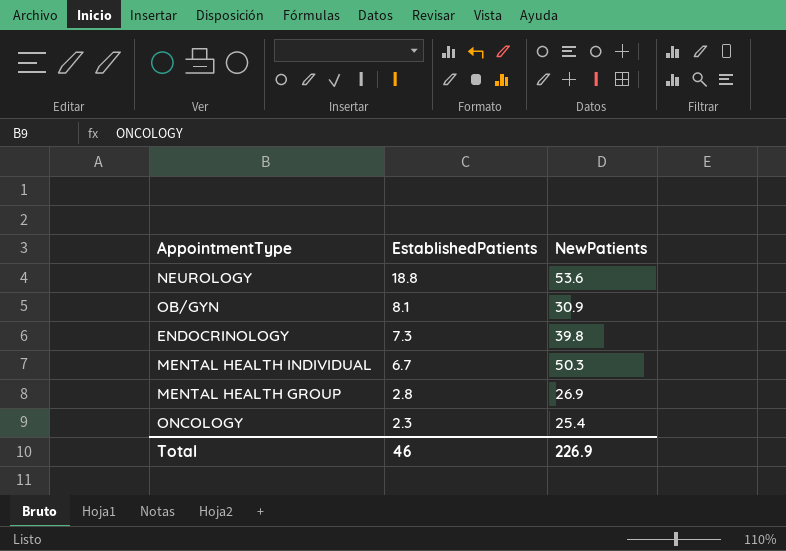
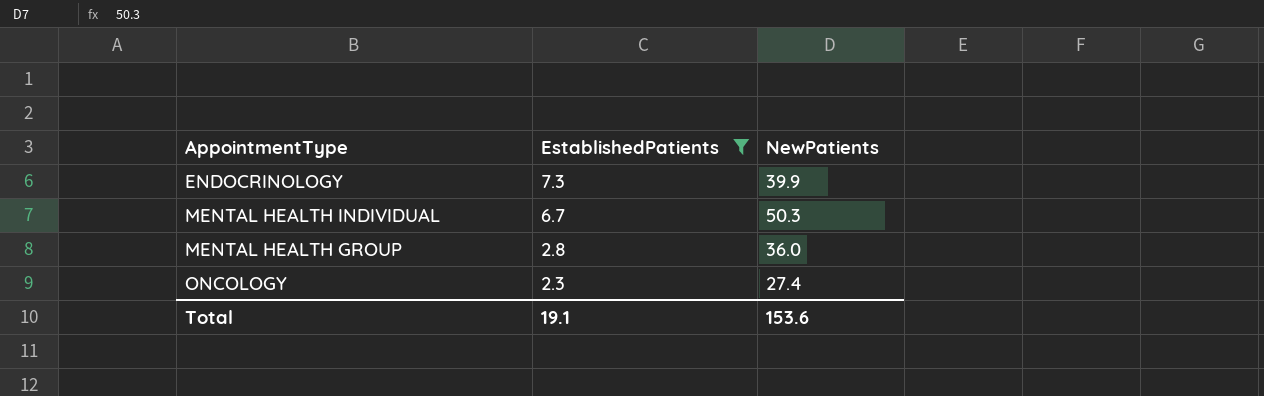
filter: none -> EstablishedPatients <= 7.3
ENDOCRINOLOGY | NewPatients: 39.8 -> 39.9
MENTAL HEALTH GROUP | NewPatients: 26.9 -> 36.0
ONCOLOGY | NewPatients: 25.4 -> 27.4
Total | EstablishedPatients: 46 -> 19.1
Total | NewPatients: 226.9 -> 153.6

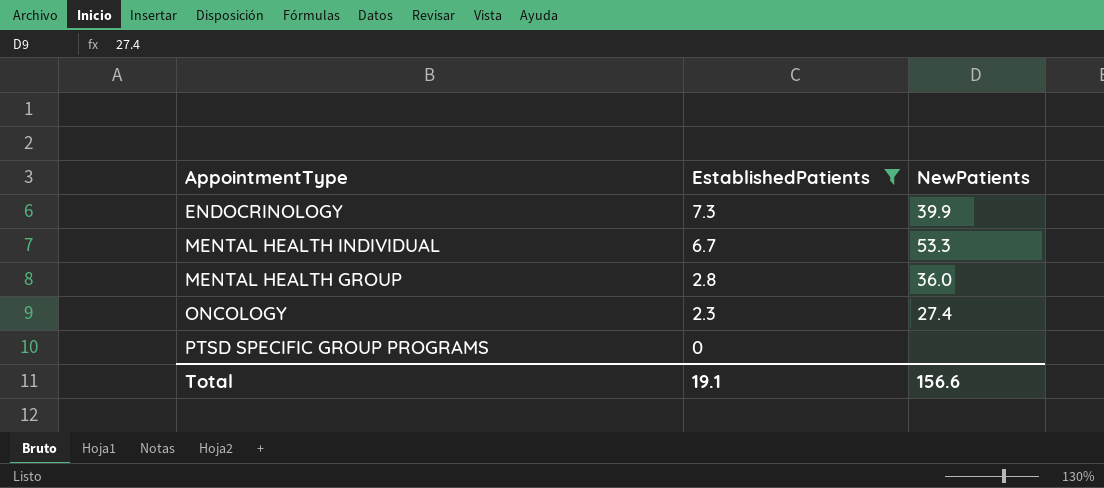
MENTAL HEALTH INDIVIDUAL | NewPatients: 50.3 -> 53.3
row PTSD SPECIFIC GROUP PROGRAMS: none -> 0 | none
Total | NewPatients: 153.6 -> 156.6

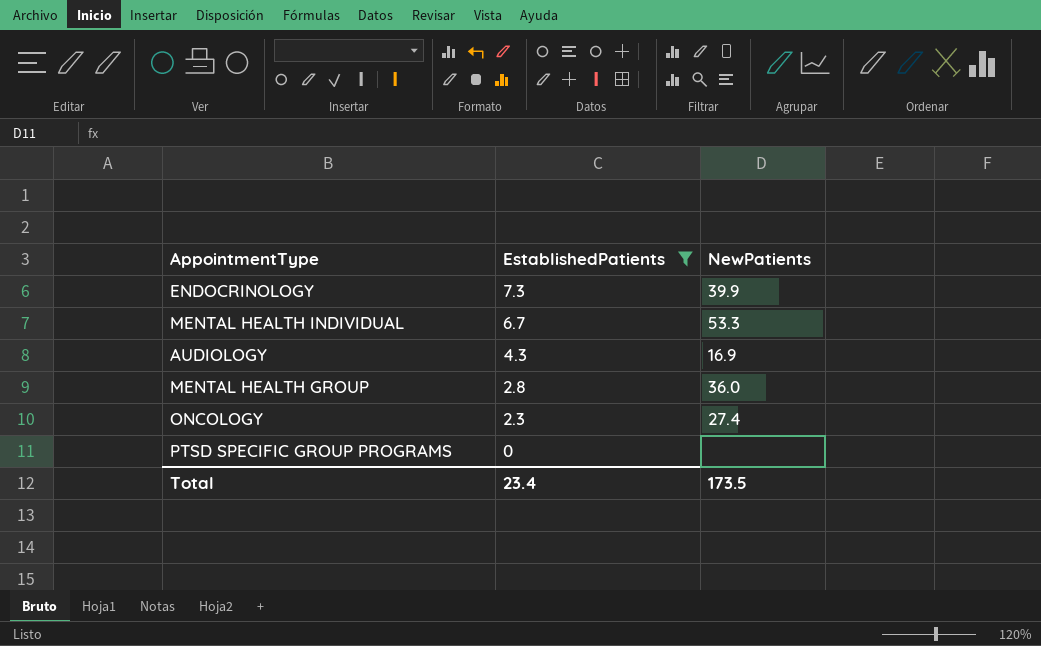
row AUDIOLOGY: none -> 4.3 | 16.9
Total | EstablishedPatients: 19.1 -> 23.4
Total | NewPatients: 156.6 -> 173.5

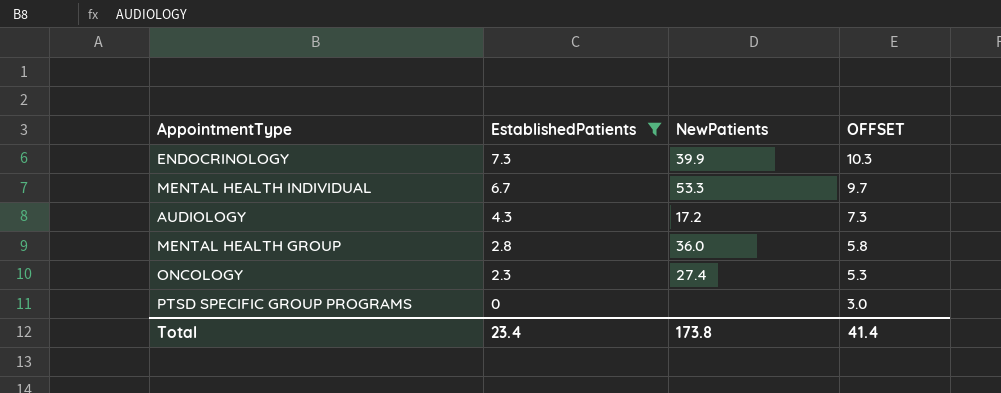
column OFFSET | formula: none -> [EstablishedPatients] + 3
AUDIOLOGY | NewPatients: 16.9 -> 17.2
Total | NewPatients: 173.5 -> 173.8

